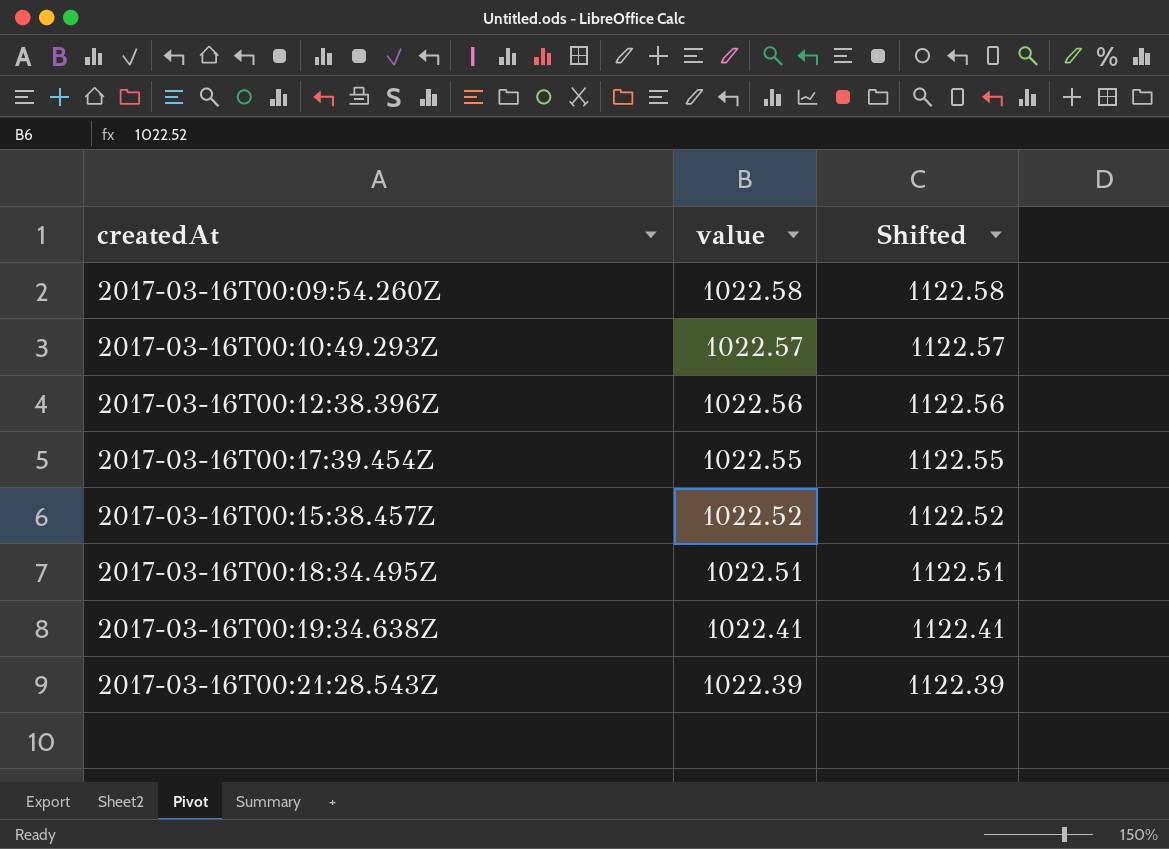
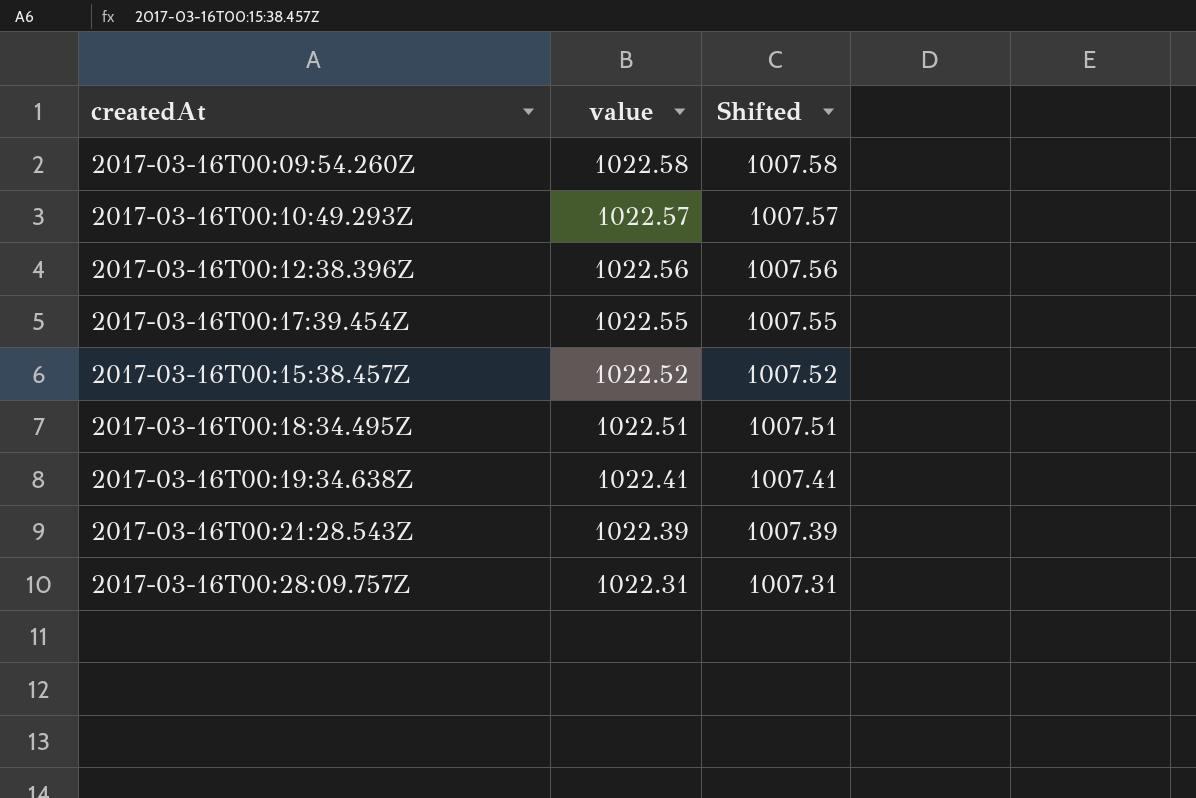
column Shifted | formula: [value] + 100 -> [value] - 15
row 2017-03-16T00:28:09.757Z: none -> 1022.31 | 1007.31

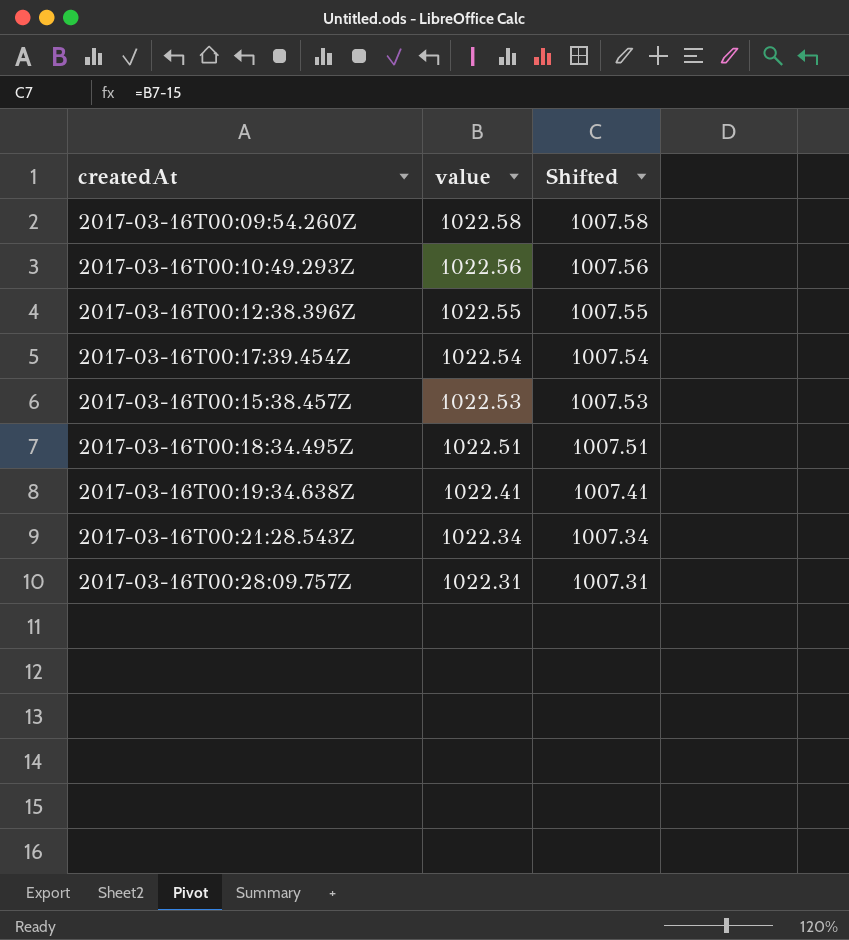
2017-03-16T00:10:49.293Z | value: 1022.57 -> 1022.56
2017-03-16T00:10:49.293Z | Shifted: 1007.57 -> 1007.56
2017-03-16T00:12:38.396Z | value: 1022.56 -> 1022.55
2017-03-16T00:12:38.396Z | Shifted: 1007.56 -> 1007.55
2017-03-16T00:17:39.454Z | value: 1022.55 -> 1022.54
2017-03-16T00:17:39.454Z | Shifted: 1007.55 -> 1007.54
2017-03-16T00:15:38.457Z | value: 1022.52 -> 1022.53
2017-03-16T00:15:38.457Z | Shifted: 1007.52 -> 1007.53
2017-03-16T00:21:28.543Z | value: 1022.39 -> 1022.34
2017-03-16T00:21:28.543Z | Shifted: 1007.39 -> 1007.34

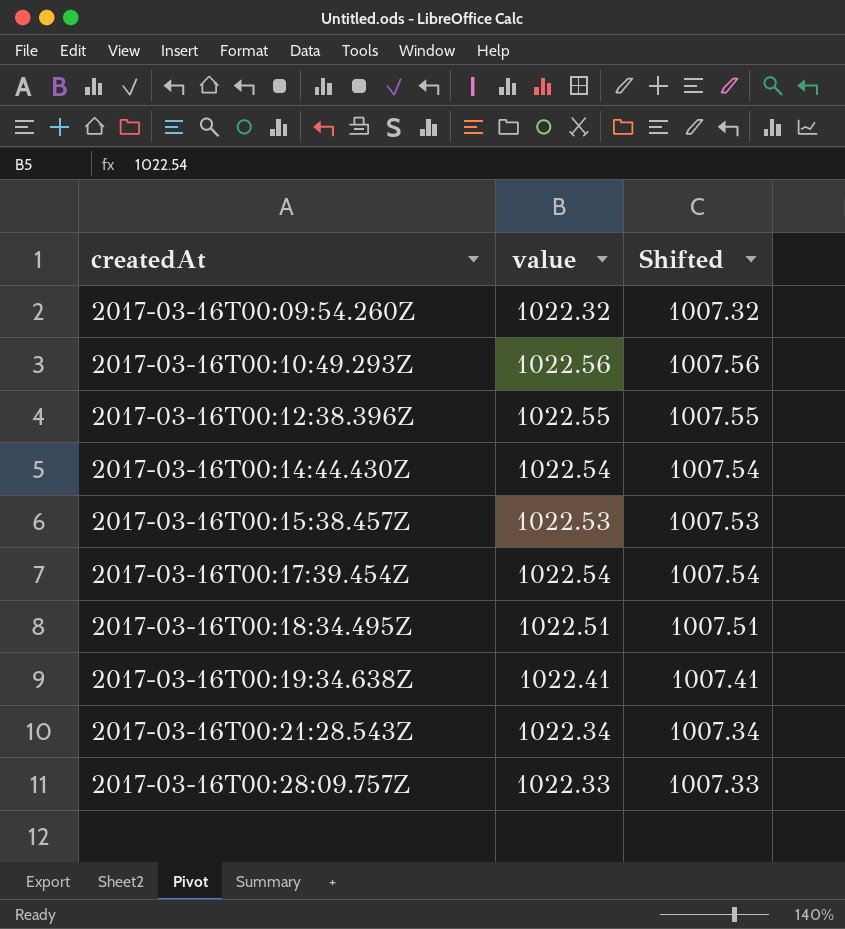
row order: value descending -> createdAt ascending
2017-03-16T00:09:54.260Z | value: 1022.58 -> 1022.32
2017-03-16T00:09:54.260Z | Shifted: 1007.58 -> 1007.32
row 2017-03-16T00:14:44.430Z: none -> 1022.54 | 1007.54
2017-03-16T00:28:09.757Z | value: 1022.31 -> 1022.33
2017-03-16T00:28:09.757Z | Shifted: 1007.31 -> 1007.33

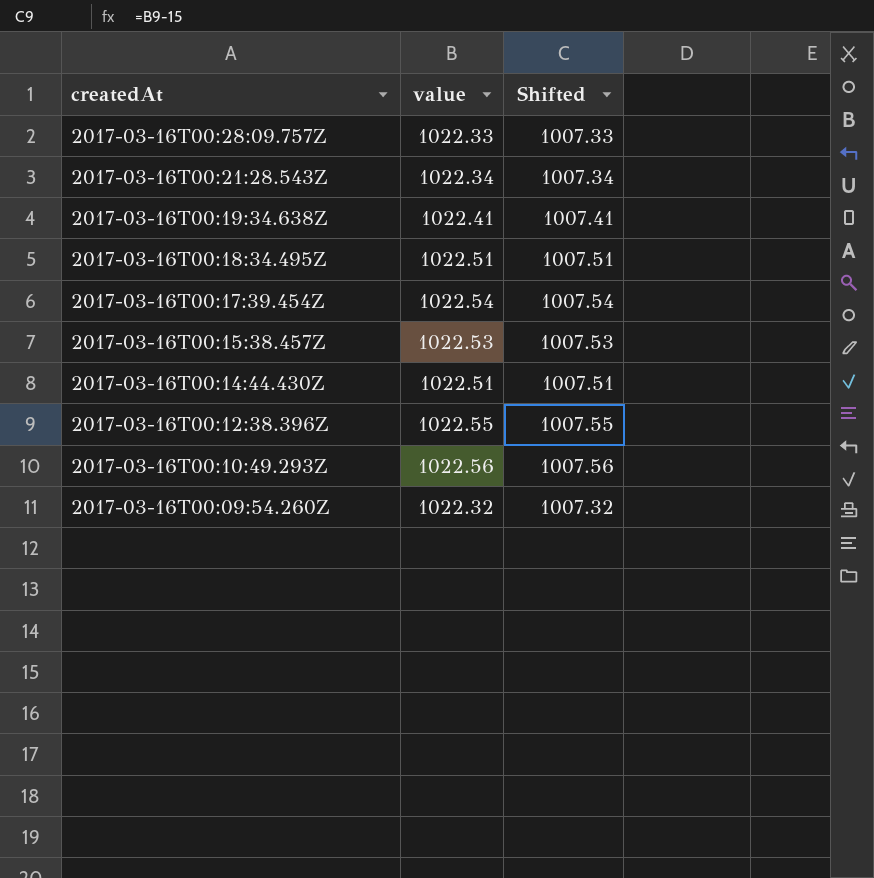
row order: createdAt ascending -> createdAt descending
2017-03-16T00:14:44.430Z | value: 1022.54 -> 1022.51
2017-03-16T00:14:44.430Z | Shifted: 1007.54 -> 1007.51

